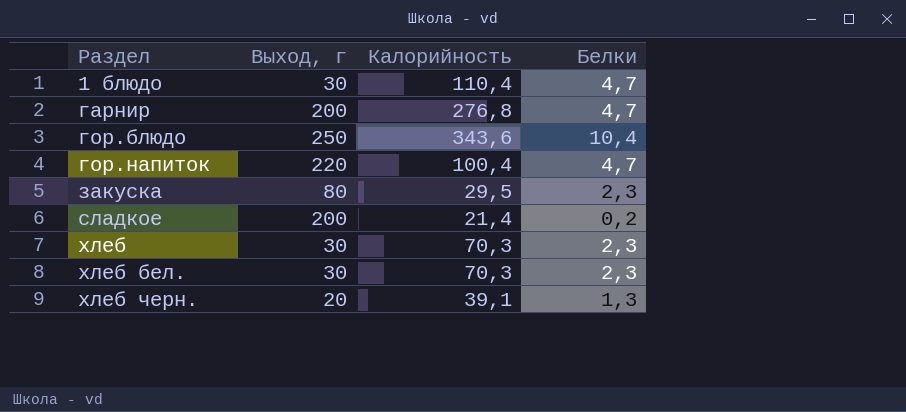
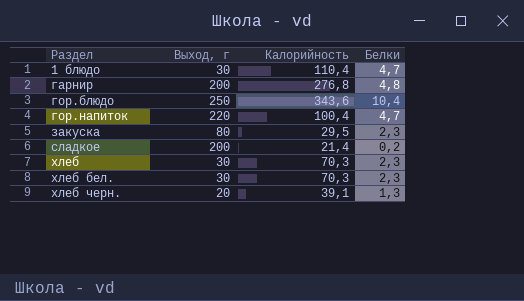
гарнир | Белки: 4,7 -> 4,8

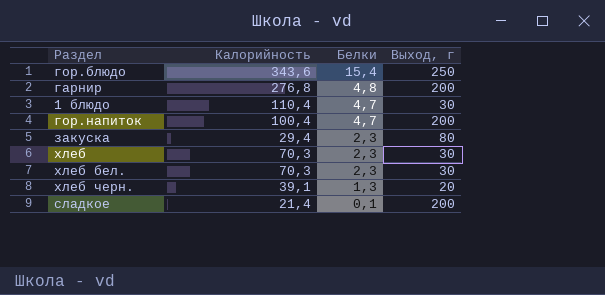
row order: Раздел ascending -> Белки descending
column Выход, г | position: 2 -> 4
гор.блюдо | Белки: 10,4 -> 15,4
гор.напиток | Выход, г: 220 -> 200
закуска | Калорийность: 29,5 -> 29,4
сладкое | Белки: 0,2 -> 0,1

